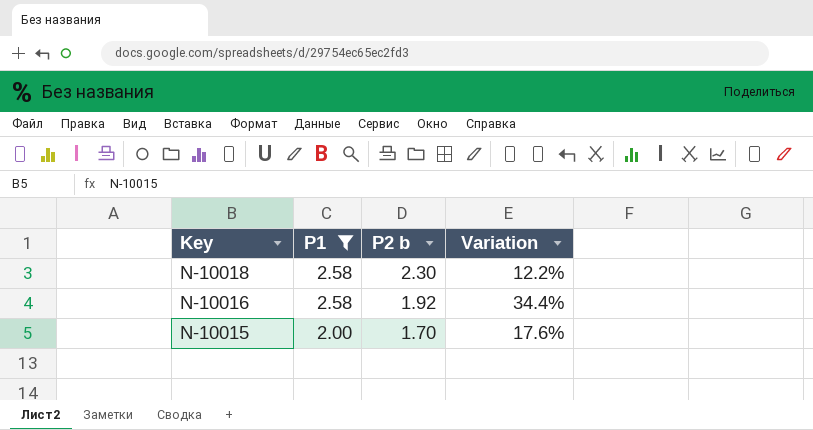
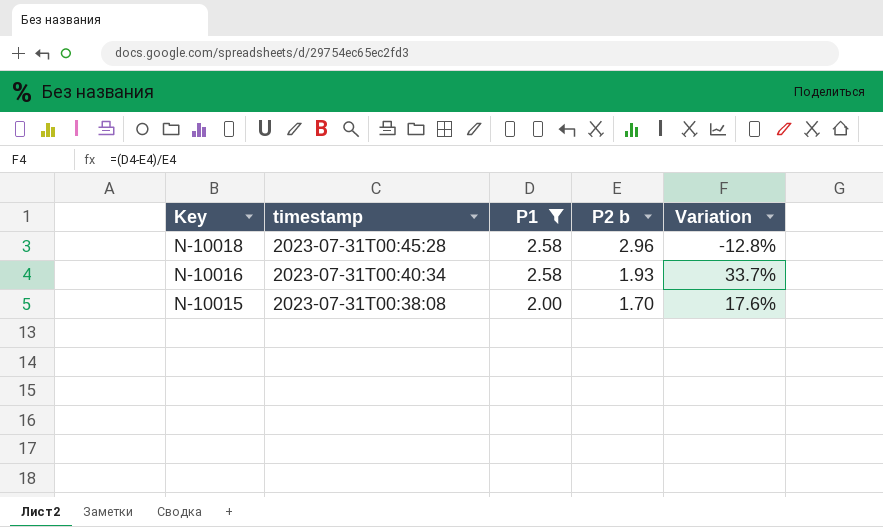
column timestamp | position: none -> 2
N-10018 | P2 b: 2.30 -> 2.96
N-10018 | Variation: 12.2% -> -12.8%
N-10016 | P2 b: 1.92 -> 1.93
N-10016 | Variation: 34.4% -> 33.7%

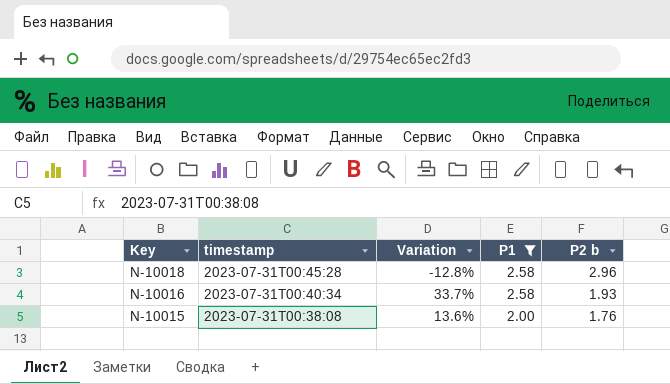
column Variation | position: 5 -> 3
N-10015 | Variation: 17.6% -> 13.6%
N-10015 | P2 b: 1.70 -> 1.76

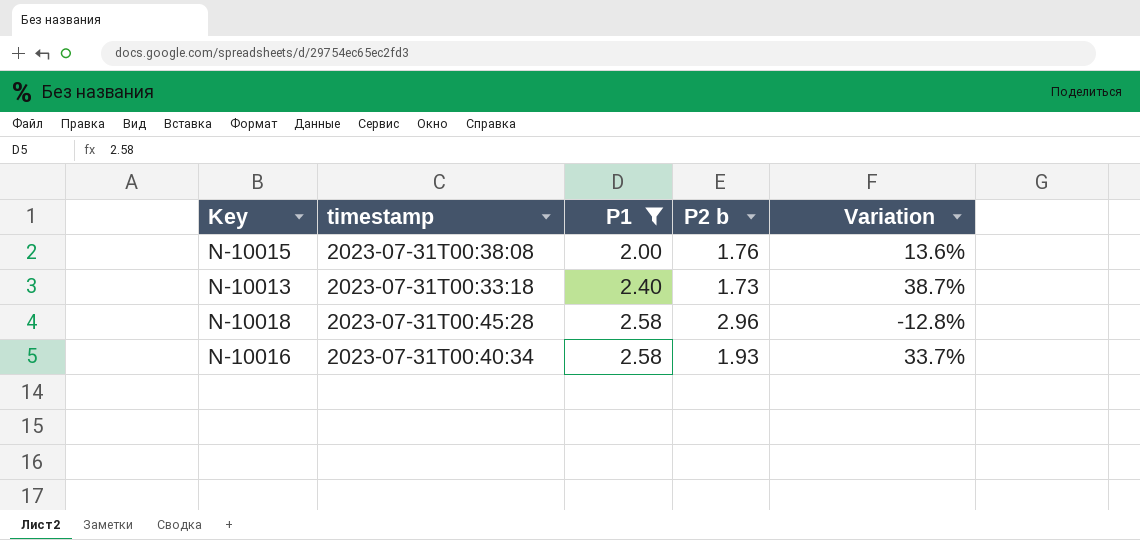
row order: Key descending -> P1 ascending
column Variation | position: 3 -> 5
row N-10013: none -> 2023-07-31T00:33:18 | 2.40 | 1.73 | 38.7%

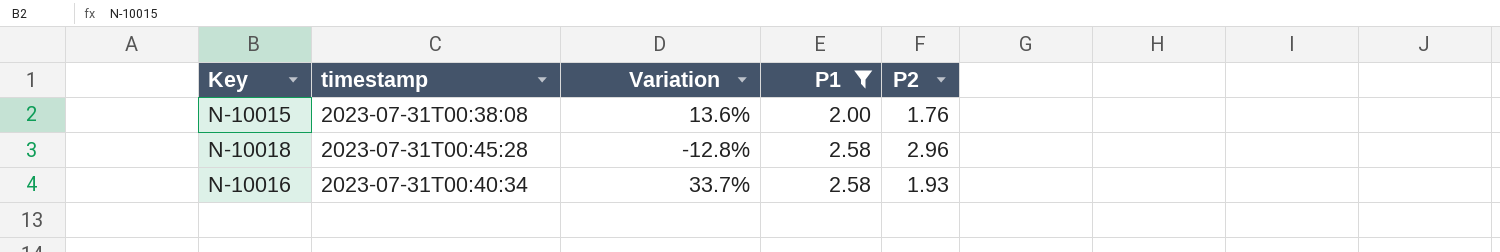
column Variation | position: 5 -> 3
column name: P2 b -> P2
row N-10013: 2023-07-31T00:33:18 | 2.40 | 1.73 | 38.7% -> none

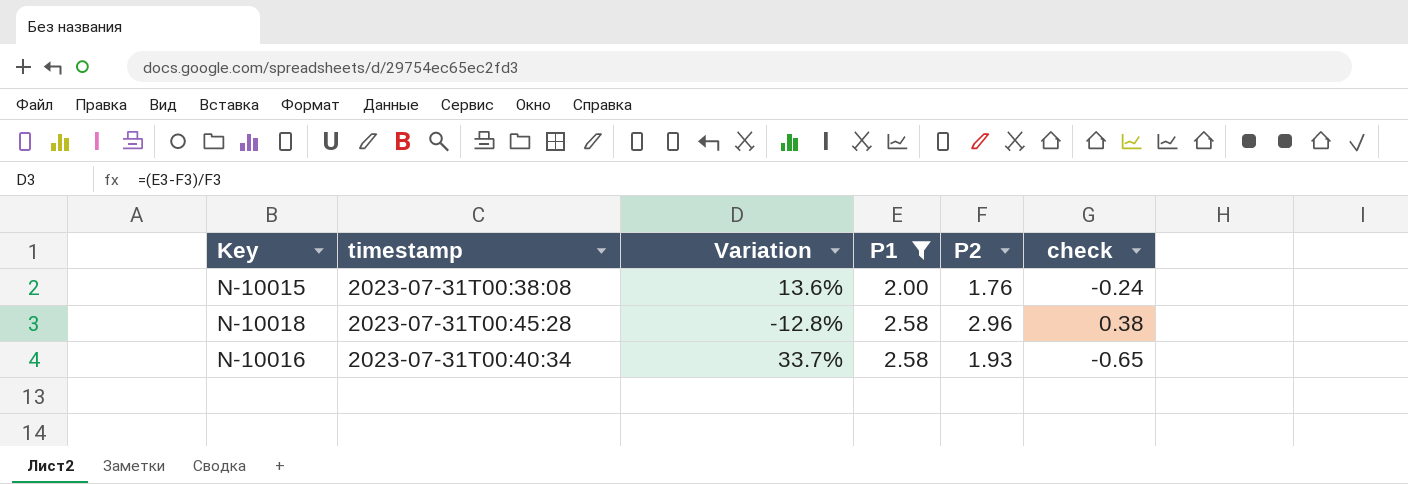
column check | formula: none -> [P2] - [P1]

